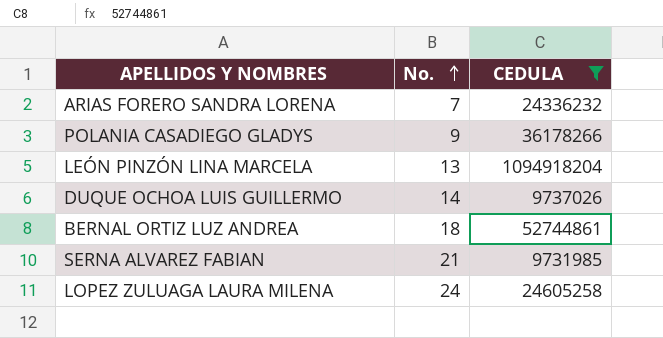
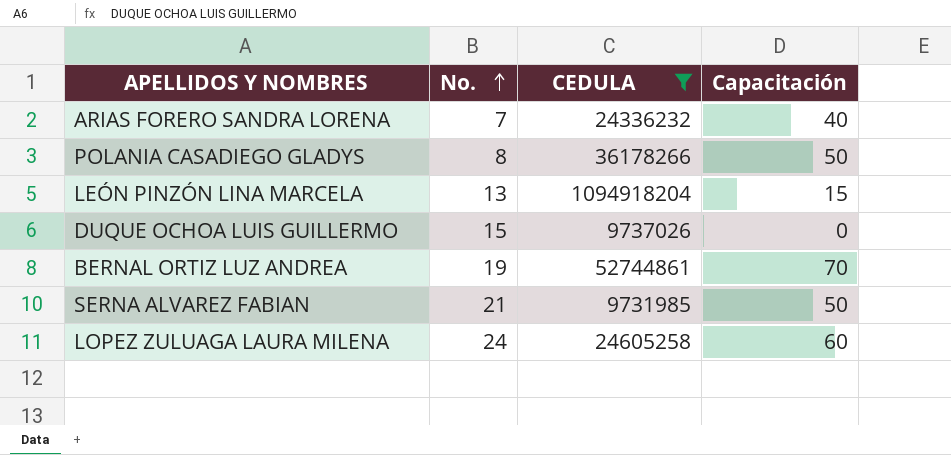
column Capacitación | position: none -> 4
POLANIA CASADIEGO GLADYS | No.: 9 -> 8
DUQUE OCHOA LUIS GUILLERMO | No.: 14 -> 15
BERNAL ORTIZ LUZ ANDREA | No.: 18 -> 19

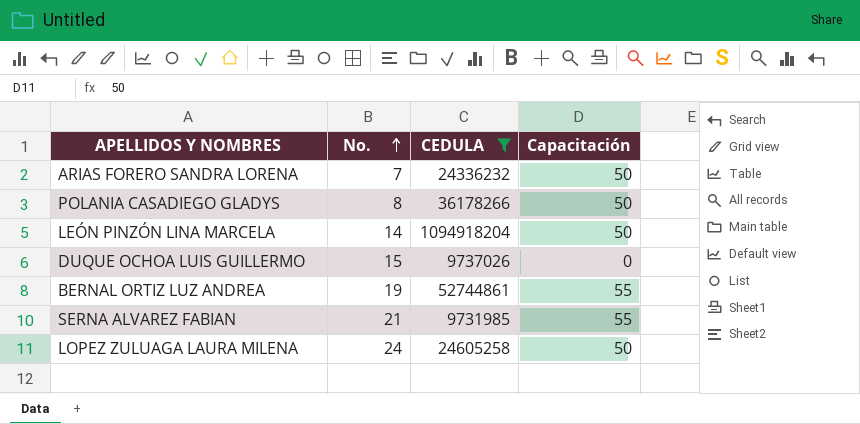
ARIAS FORERO SANDRA LORENA | Capacitación: 40 -> 50
LEÓN PINZÓN LINA MARCELA | No.: 13 -> 14
LEÓN PINZÓN LINA MARCELA | Capacitación: 15 -> 50
BERNAL ORTIZ LUZ ANDREA | Capacitación: 70 -> 55
SERNA ALVAREZ FABIAN | Capacitación: 50 -> 55
LOPEZ ZULUAGA LAURA MILENA | Capacitación: 60 -> 50

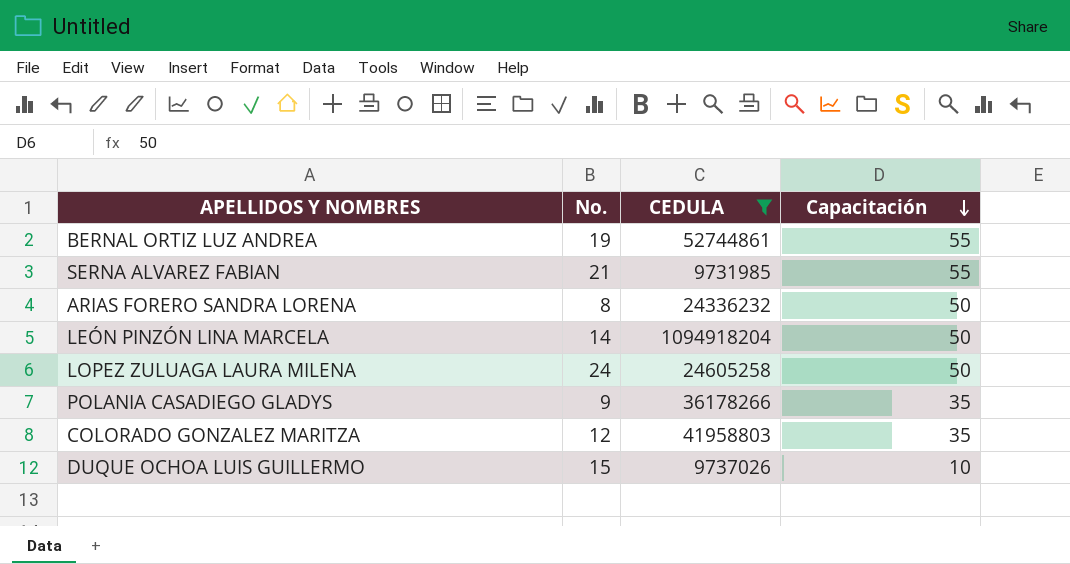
row order: No. ascending -> Capacitación descending
ARIAS FORERO SANDRA LORENA | No.: 7 -> 8
POLANIA CASADIEGO GLADYS | No.: 8 -> 9
POLANIA CASADIEGO GLADYS | Capacitación: 50 -> 35
row COLORADO GONZALEZ MARITZA: none -> 12 | 41958803 | 35
DUQUE OCHOA LUIS GUILLERMO | Capacitación: 0 -> 10

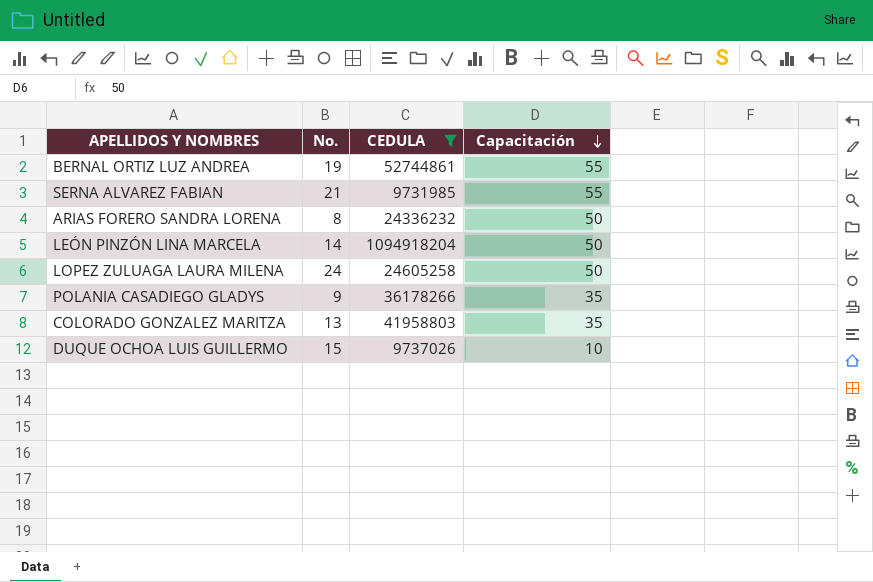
COLORADO GONZALEZ MARITZA | No.: 12 -> 13

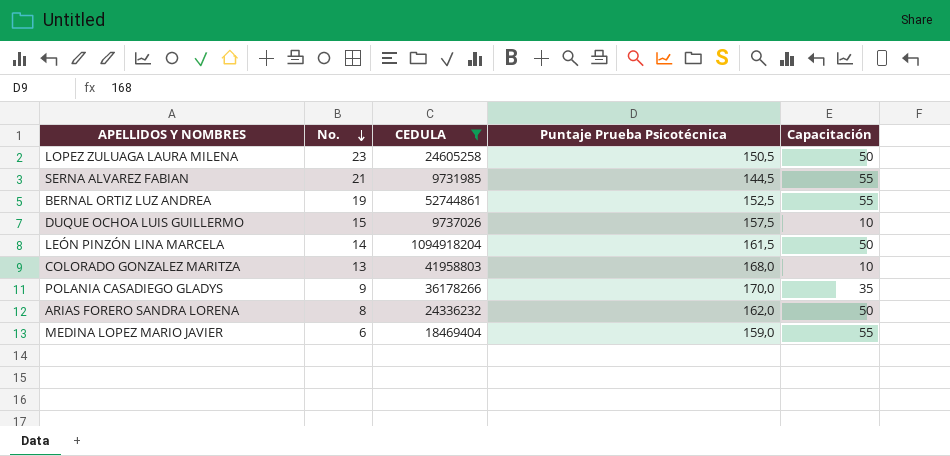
row order: Capacitación descending -> No. descending
column Puntaje Prueba Psicotécnica | position: none -> 4
LOPEZ ZULUAGA LAURA MILENA | No.: 24 -> 23
COLORADO GONZALEZ MARITZA | Capacitación: 35 -> 10
row MEDINA LOPEZ MARIO JAVIER: none -> 6 | 18469404 | 159,0 | 55

